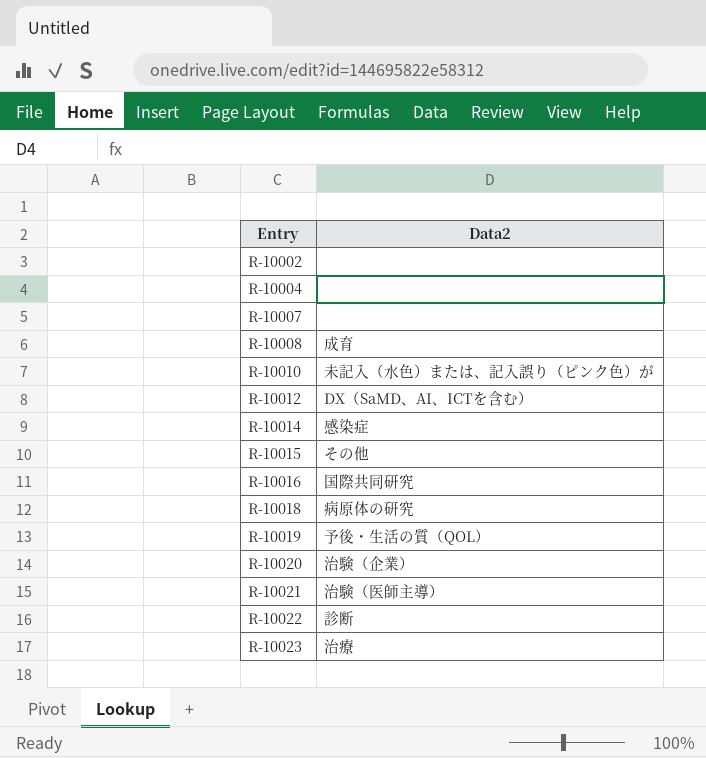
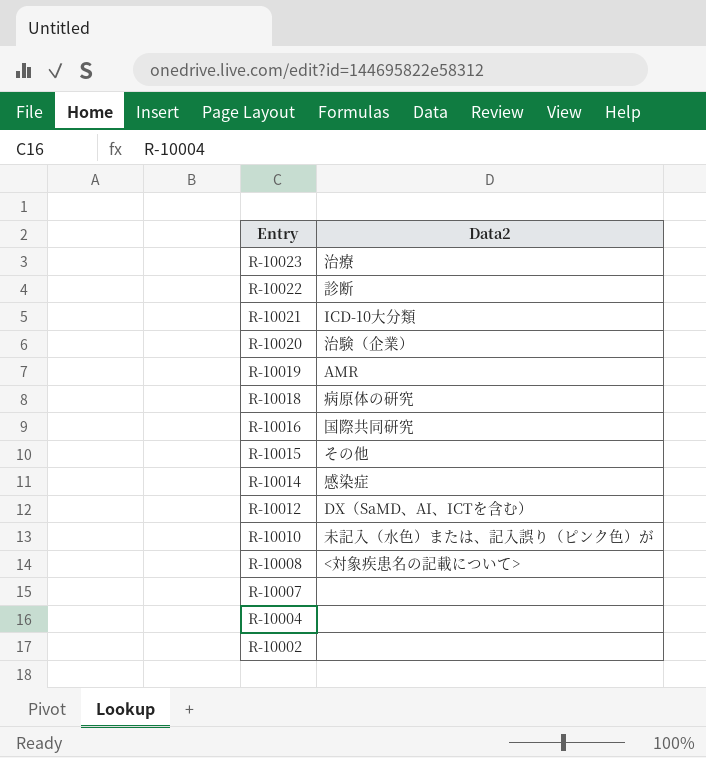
row order: Entry ascending -> Entry descending
R-10021 | Data2: 治験（医師主導） -> ICD-10大分類
R-10019 | Data2: 予後・生活の質（QOL） -> AMR
R-10008 | Data2: 成育 -> <対象疾患名の記載について>

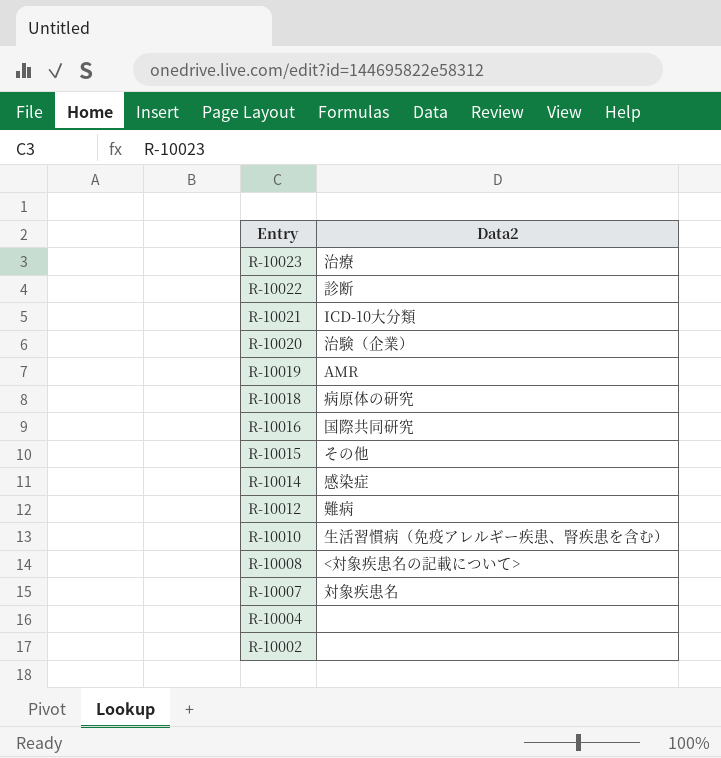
R-10012 | Data2: DX（SaMD、AI、ICTを含む） -> 難病
R-10010 | Data2: 未記入（水色）または、記入誤り（ピンク色）が -> 生活習慣病（免疫アレルギー疾患、腎疾患を含む）
R-10007 | Data2: none -> 対象疾患名

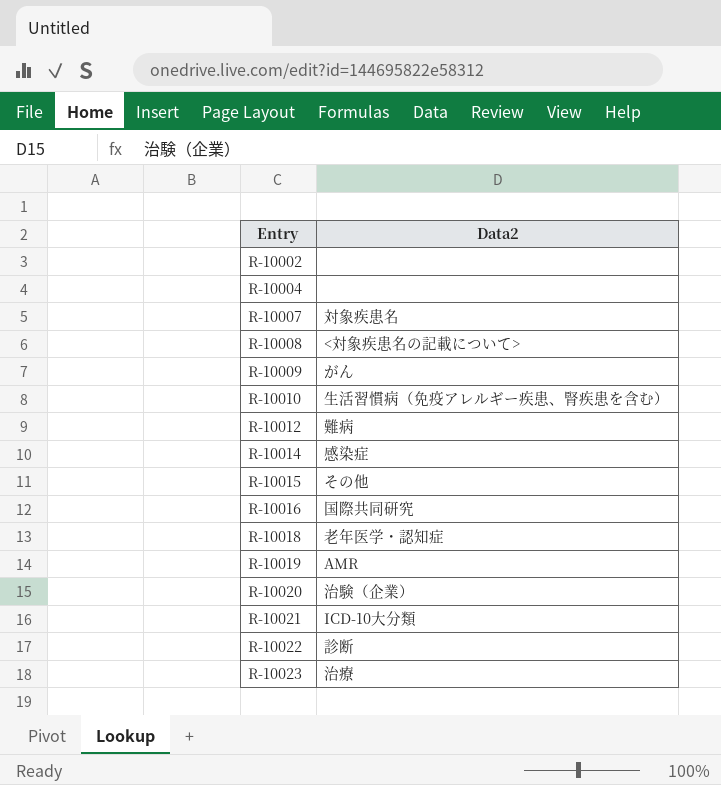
row order: Entry descending -> Entry ascending
row R-10009: none -> がん
R-10018 | Data2: 病原体の研究 -> 老年医学・認知症

